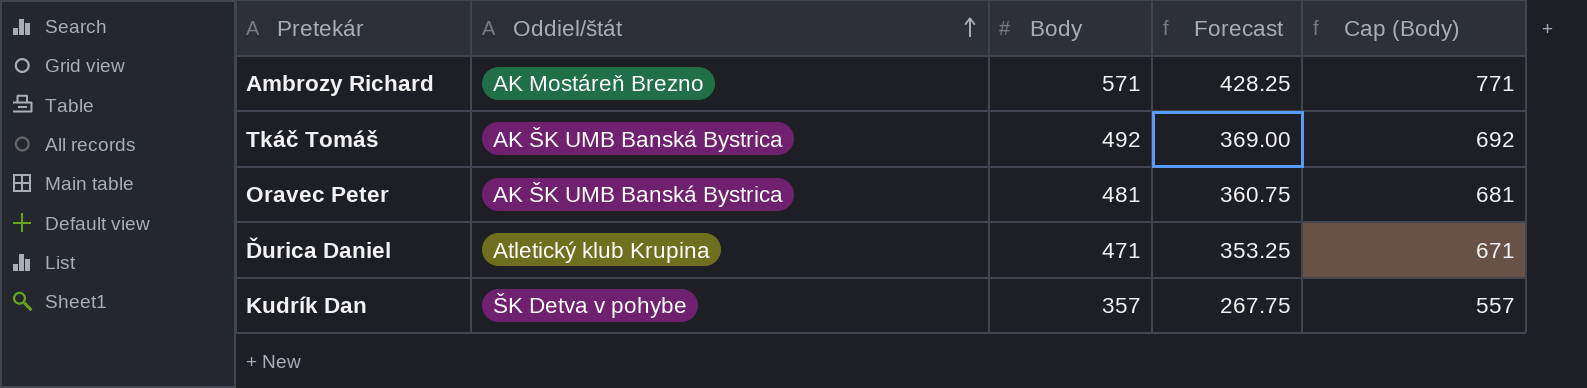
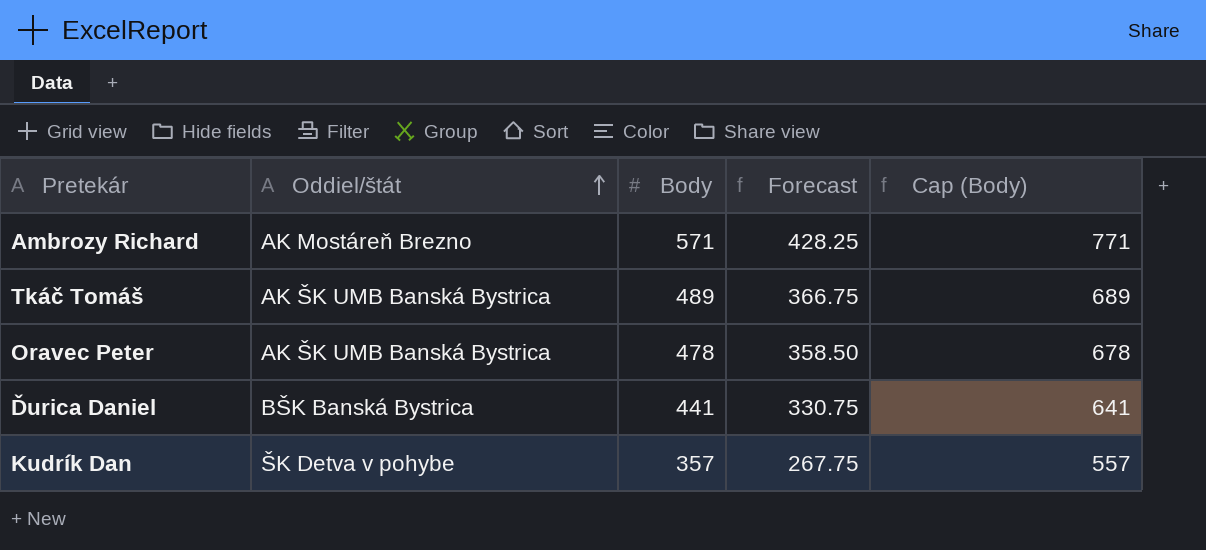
Tkáč Tomáš | Body: 492 -> 489
Tkáč Tomáš | Forecast: 369.00 -> 366.75
Tkáč Tomáš | Cap (Body): 692 -> 689
Oravec Peter | Body: 481 -> 478
Oravec Peter | Forecast: 360.75 -> 358.50
Oravec Peter | Cap (Body): 681 -> 678
Ďurica Daniel | Oddiel/štát: Atletický klub Krupina -> BŠK Banská Bystrica
Ďurica Daniel | Body: 471 -> 441
Ďurica Daniel | Forecast: 353.25 -> 330.75
Ďurica Daniel | Cap (Body): 671 -> 641

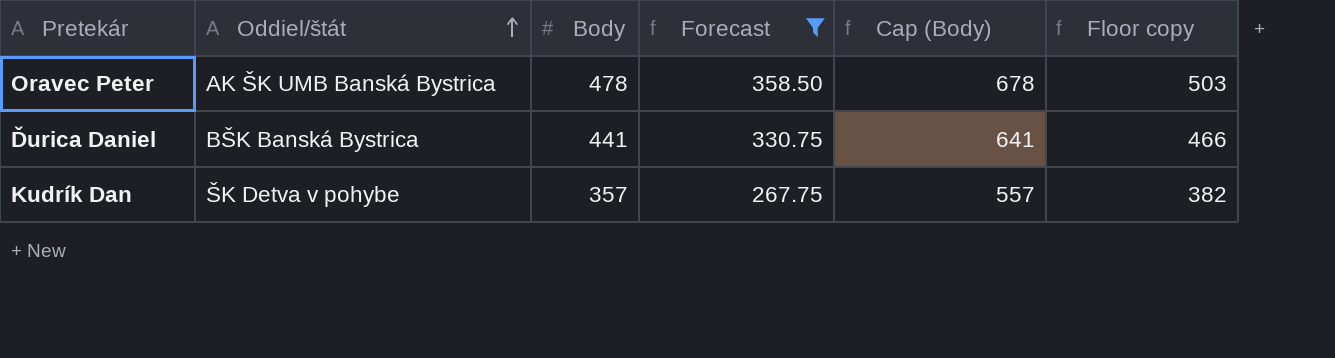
filter: none -> Forecast <= 358.50
column Floor copy | formula: none -> [Body] + 25

